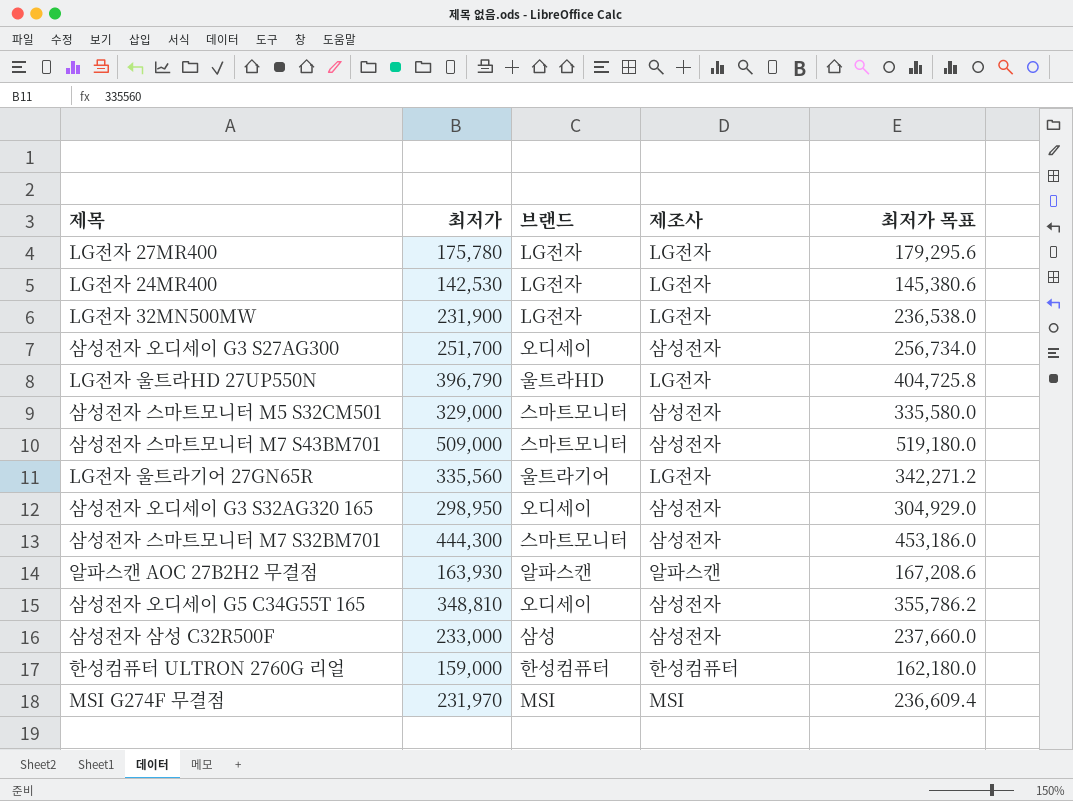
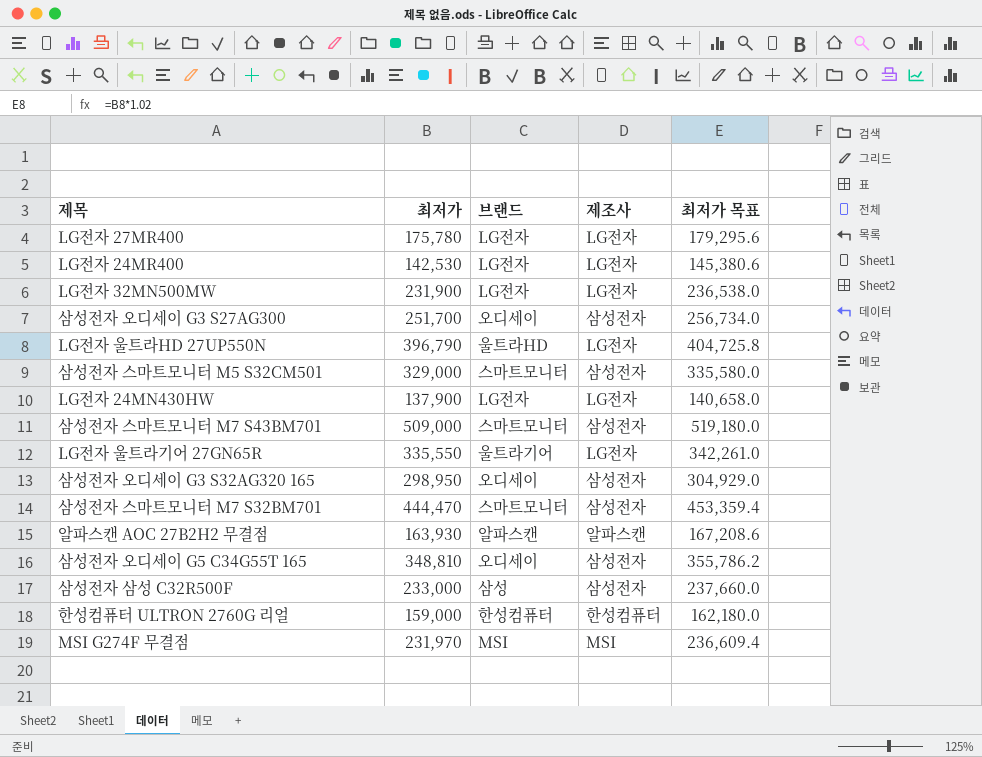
row LG전자 24MN430HW: none -> 137,900 | LG전자 | LG전자 | 140,658.0
LG전자 울트라기어 27GN65R | 최저가: 335,560 -> 335,550
LG전자 울트라기어 27GN65R | 최저가 목표: 342,271.2 -> 342,261.0
삼성전자 스마트모니터 M7 S32BM701 | 최저가: 444,300 -> 444,470
삼성전자 스마트모니터 M7 S32BM701 | 최저가 목표: 453,186.0 -> 453,359.4

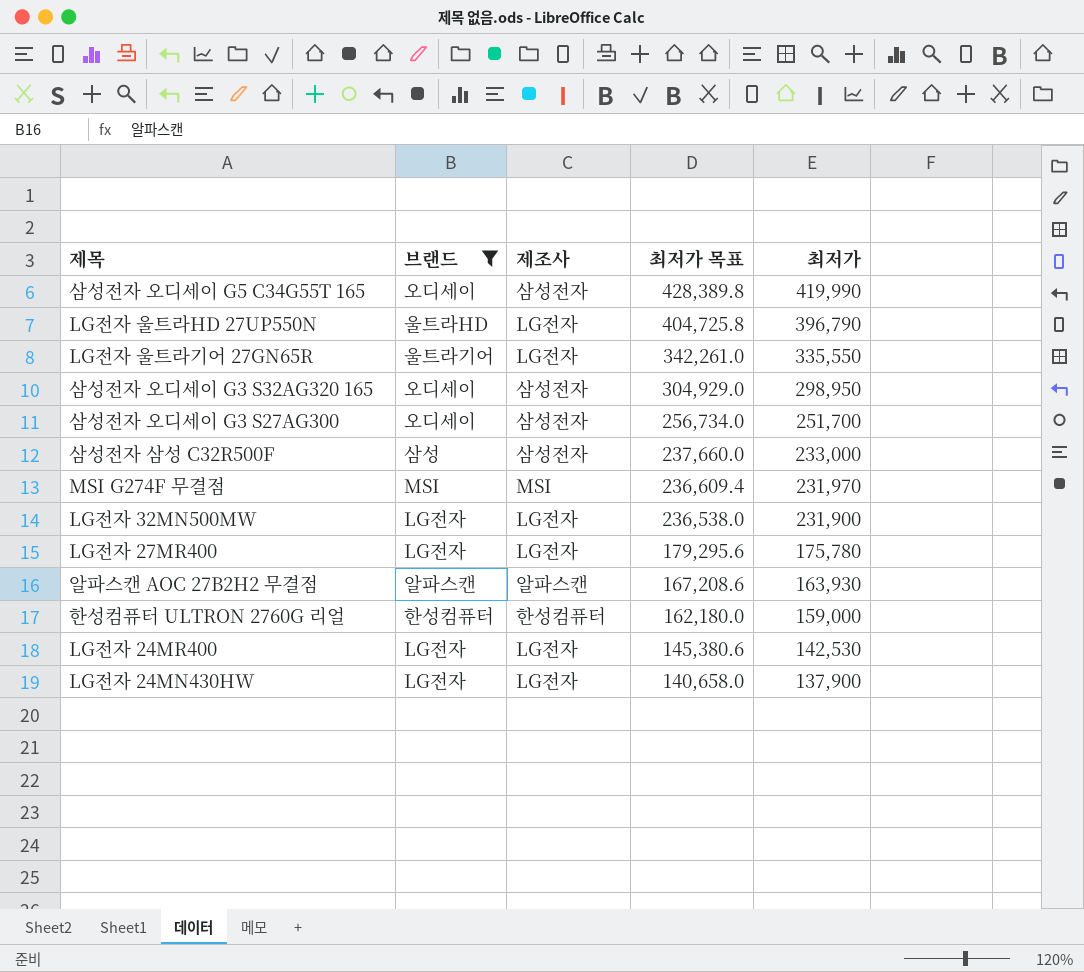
filter: none -> 브랜드 != 스마트모니터
row order: none -> 최저가 목표 descending
column 최저가 | position: 2 -> 5
삼성전자 오디세이 G5 C34G55T 165 | 최저가 목표: 355,786.2 -> 428,389.8
삼성전자 오디세이 G5 C34G55T 165 | 최저가: 348,810 -> 419,990

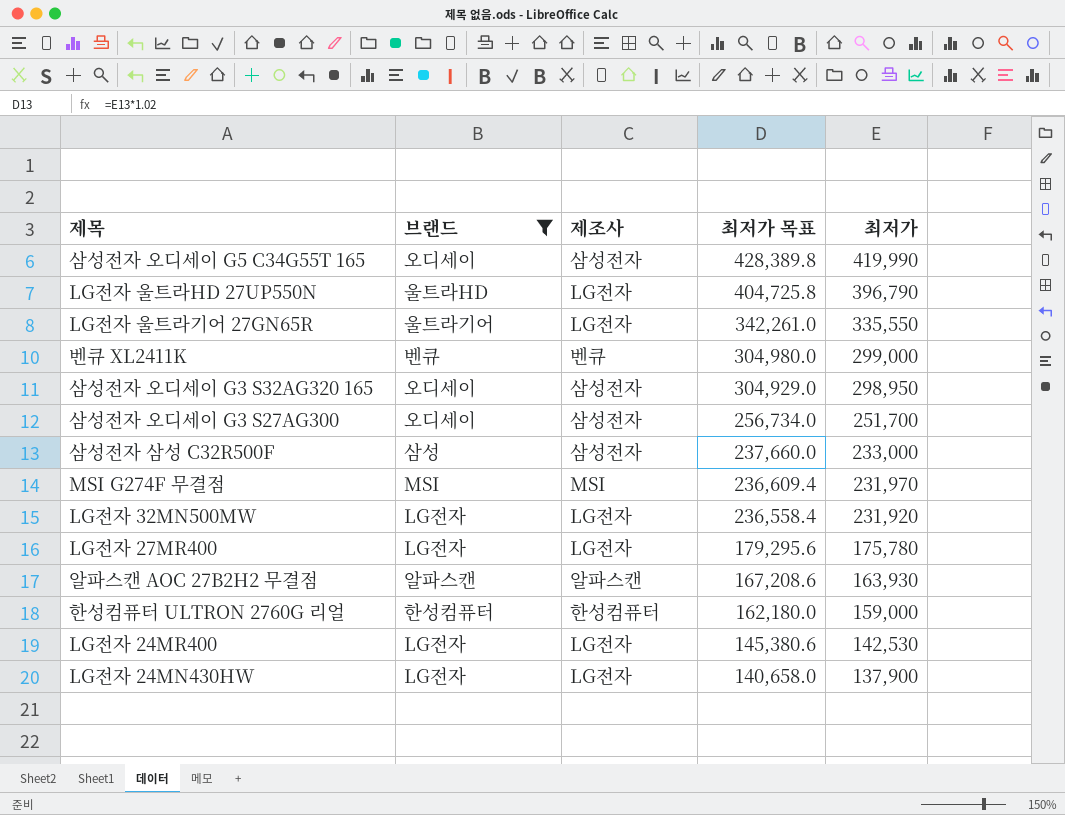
row 벤큐 XL2411K: none -> 벤큐 | 벤큐 | 304,980.0 | 299,000
LG전자 32MN500MW | 최저가 목표: 236,538.0 -> 236,558.4
LG전자 32MN500MW | 최저가: 231,900 -> 231,920

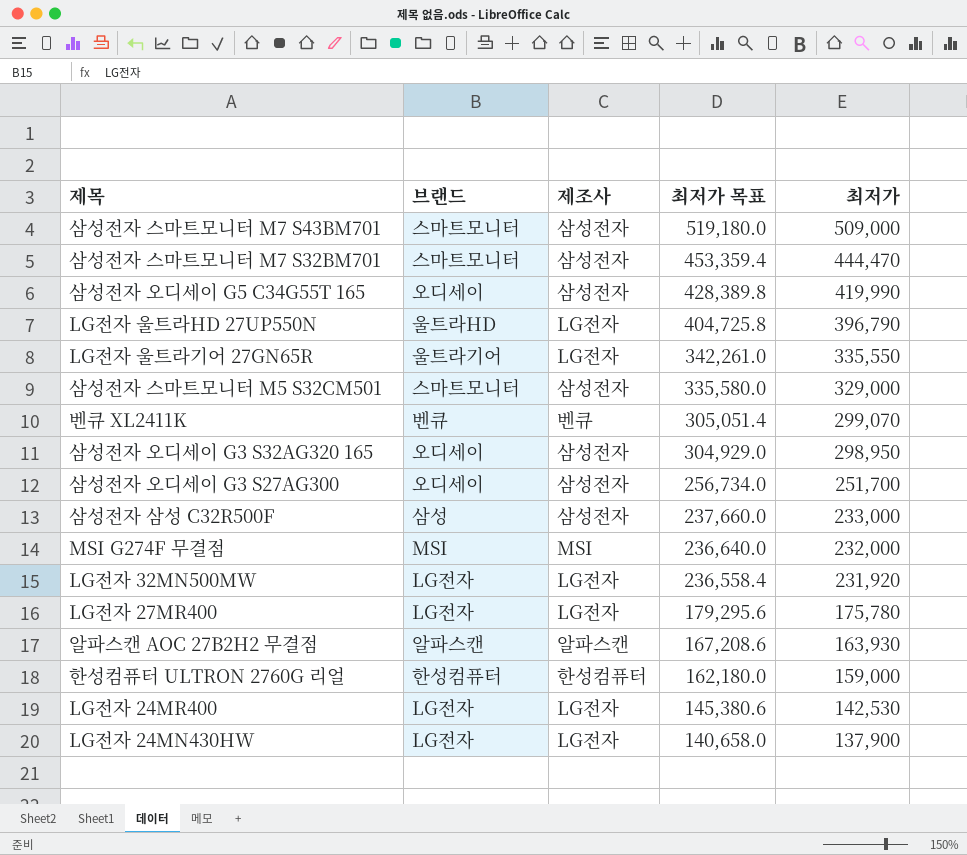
filter: 브랜드 != 스마트모니터 -> none
벤큐 XL2411K | 최저가 목표: 304,980.0 -> 305,051.4
벤큐 XL2411K | 최저가: 299,000 -> 299,070
MSI G274F 무결점 | 최저가 목표: 236,609.4 -> 236,640.0
MSI G274F 무결점 | 최저가: 231,970 -> 232,000

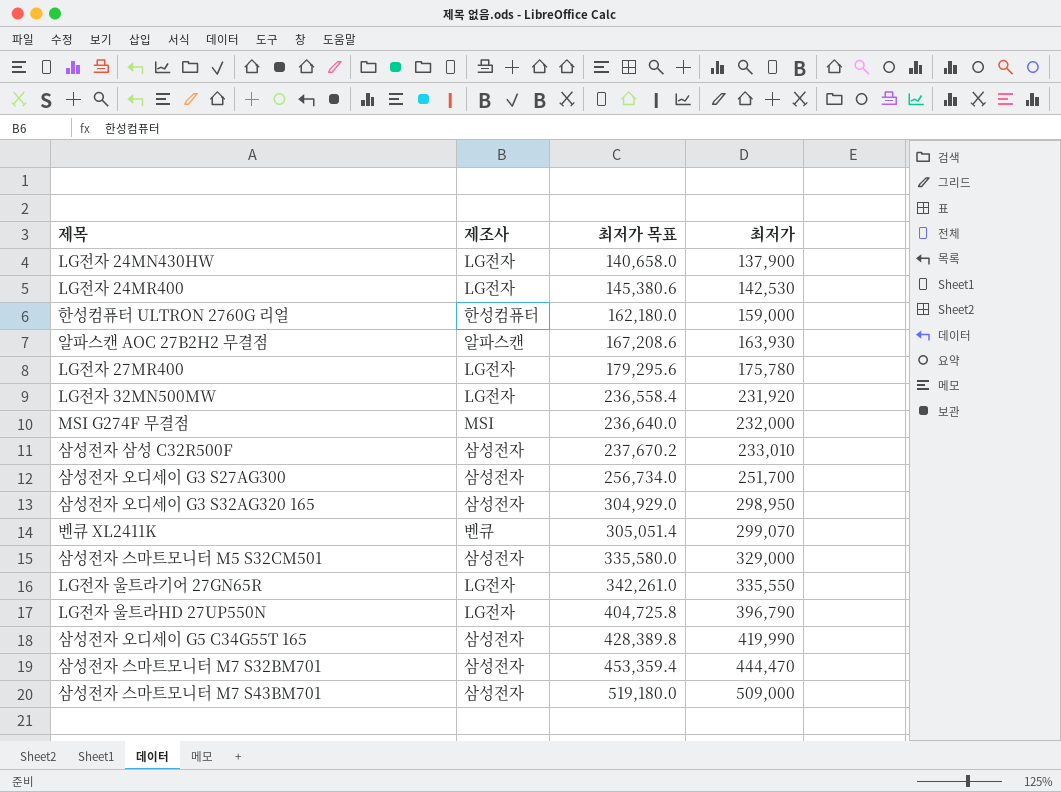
row order: 최저가 목표 descending -> 최저가 목표 ascending
column 브랜드 | position: 2 -> none
삼성전자 삼성 C32R500F | 최저가 목표: 237,660.0 -> 237,670.2
삼성전자 삼성 C32R500F | 최저가: 233,000 -> 233,010

